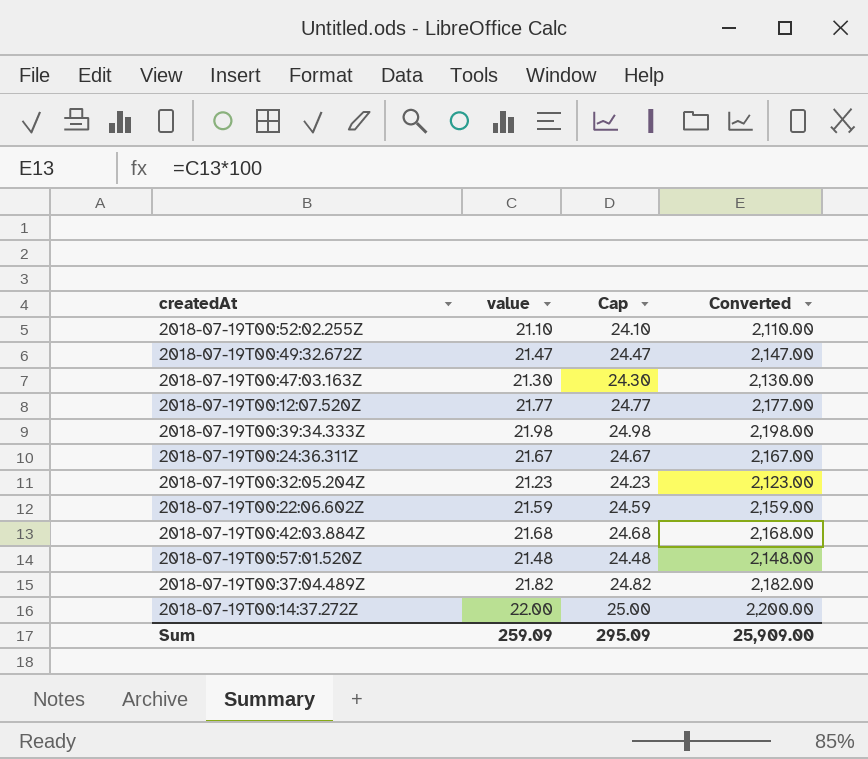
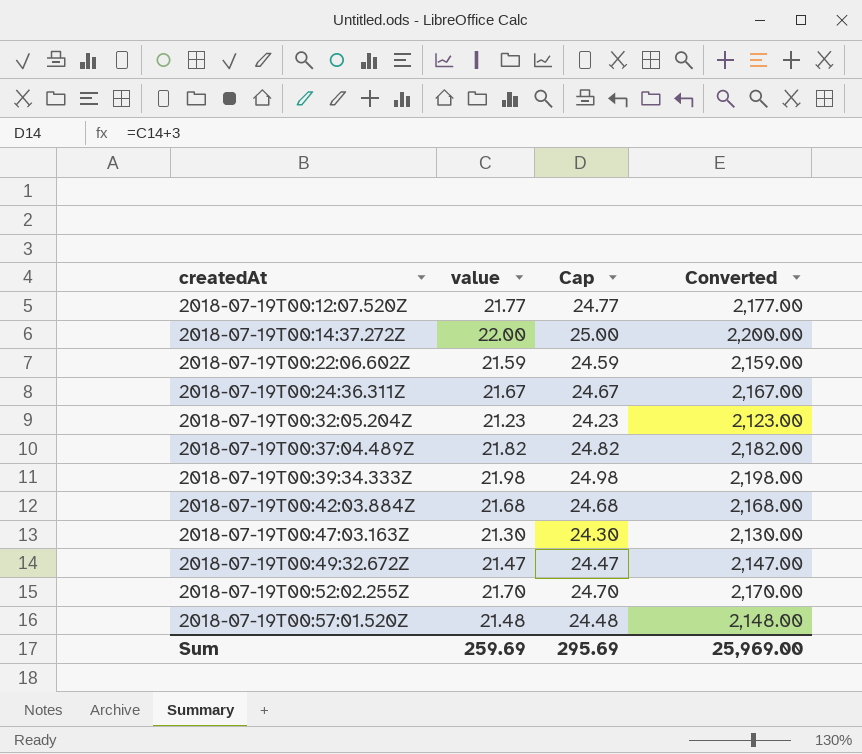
row order: none -> createdAt ascending
2018-07-19T00:52:02.255Z | value: 21.10 -> 21.70
2018-07-19T00:52:02.255Z | Cap: 24.10 -> 24.70
2018-07-19T00:52:02.255Z | Converted: 2,110.00 -> 2,170.00
Sum | value: 259.09 -> 259.69
Sum | Cap: 295.09 -> 295.69
Sum | Converted: 25,909.00 -> 25,969.00

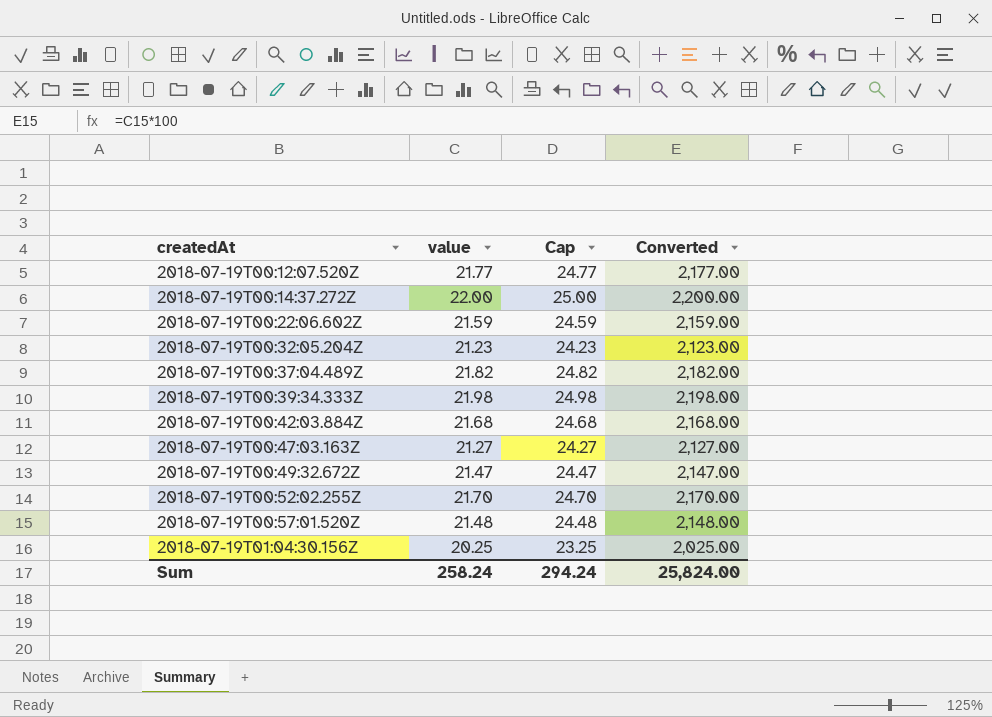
row 2018-07-19T00:24:36.311Z: 21.67 | 24.67 | 2,167.00 -> none
2018-07-19T00:47:03.163Z | value: 21.30 -> 21.27
2018-07-19T00:47:03.163Z | Cap: 24.30 -> 24.27
2018-07-19T00:47:03.163Z | Converted: 2,130.00 -> 2,127.00
row 2018-07-19T01:04:30.156Z: none -> 20.25 | 23.25 | 2,025.00
Sum | value: 259.69 -> 258.24
Sum | Cap: 295.69 -> 294.24
Sum | Converted: 25,969.00 -> 25,824.00

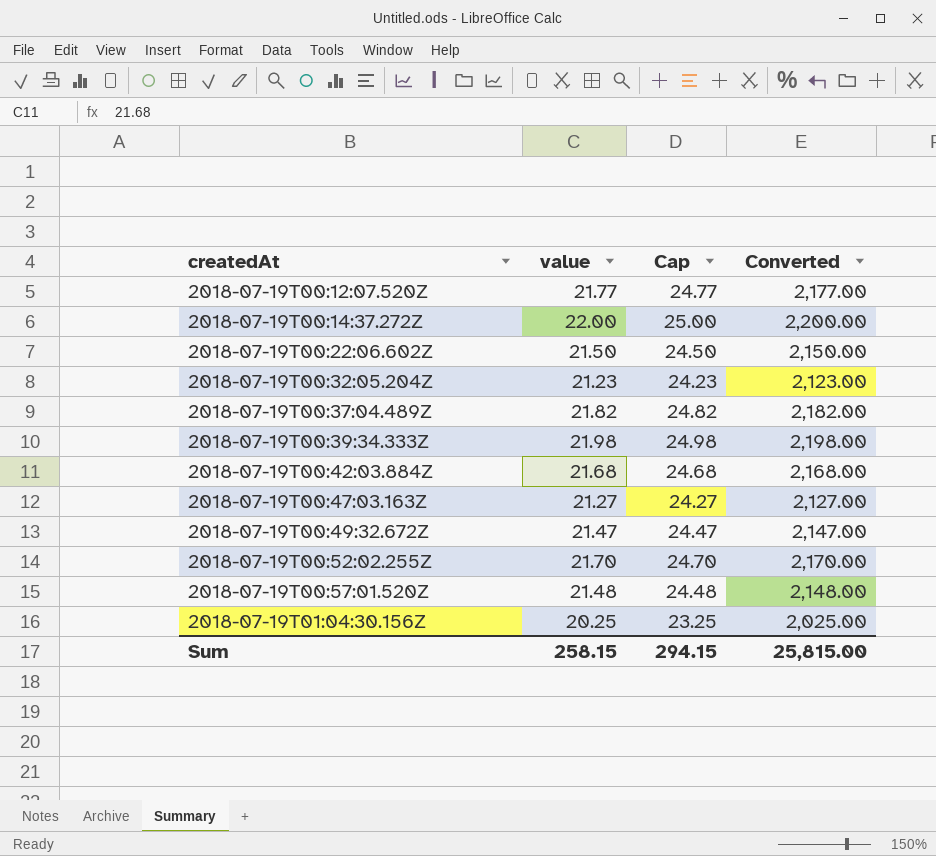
2018-07-19T00:22:06.602Z | value: 21.59 -> 21.50
2018-07-19T00:22:06.602Z | Cap: 24.59 -> 24.50
2018-07-19T00:22:06.602Z | Converted: 2,159.00 -> 2,150.00
Sum | value: 258.24 -> 258.15
Sum | Cap: 294.24 -> 294.15
Sum | Converted: 25,824.00 -> 25,815.00

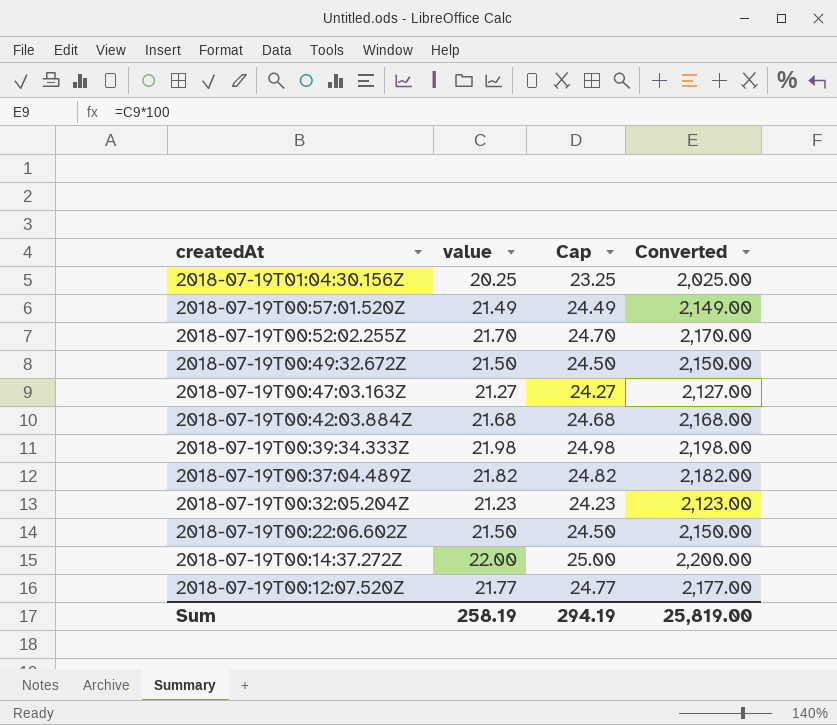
row order: createdAt ascending -> createdAt descending
2018-07-19T00:57:01.520Z | value: 21.48 -> 21.49
2018-07-19T00:57:01.520Z | Cap: 24.48 -> 24.49
2018-07-19T00:57:01.520Z | Converted: 2,148.00 -> 2,149.00
2018-07-19T00:49:32.672Z | value: 21.47 -> 21.50
2018-07-19T00:49:32.672Z | Cap: 24.47 -> 24.50
2018-07-19T00:49:32.672Z | Converted: 2,147.00 -> 2,150.00
Sum | value: 258.15 -> 258.19
Sum | Cap: 294.15 -> 294.19
Sum | Converted: 25,815.00 -> 25,819.00

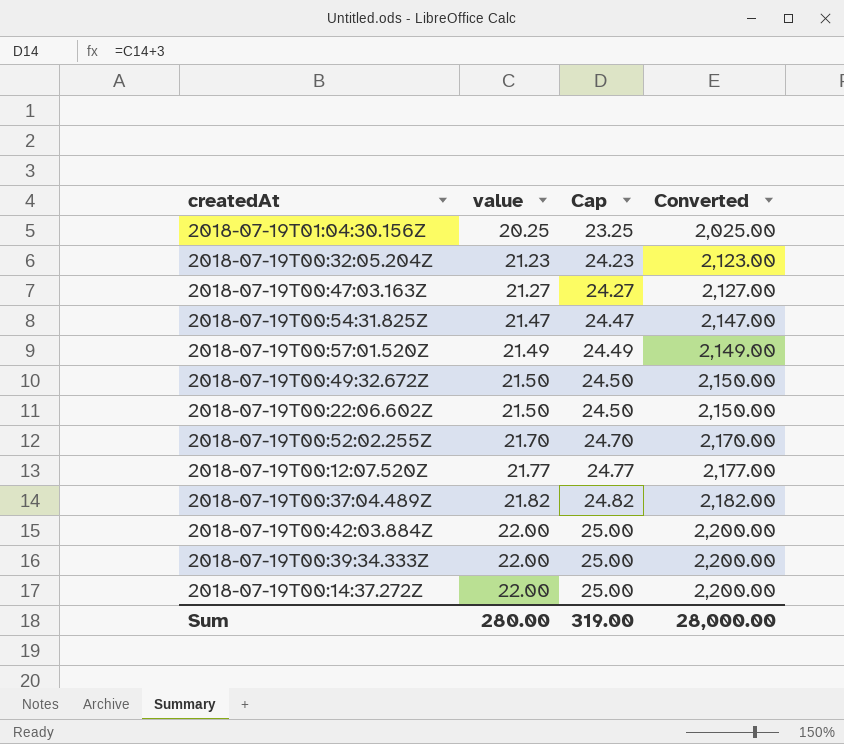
row order: createdAt descending -> value ascending
row 2018-07-19T00:54:31.825Z: none -> 21.47 | 24.47 | 2,147.00
2018-07-19T00:42:03.884Z | value: 21.68 -> 22.00
2018-07-19T00:42:03.884Z | Cap: 24.68 -> 25.00
2018-07-19T00:42:03.884Z | Converted: 2,168.00 -> 2,200.00
2018-07-19T00:39:34.333Z | value: 21.98 -> 22.00
2018-07-19T00:39:34.333Z | Cap: 24.98 -> 25.00
2018-07-19T00:39:34.333Z | Converted: 2,198.00 -> 2,200.00
Sum | value: 258.19 -> 280.00
Sum | Cap: 294.19 -> 319.00
Sum | Converted: 25,819.00 -> 28,000.00

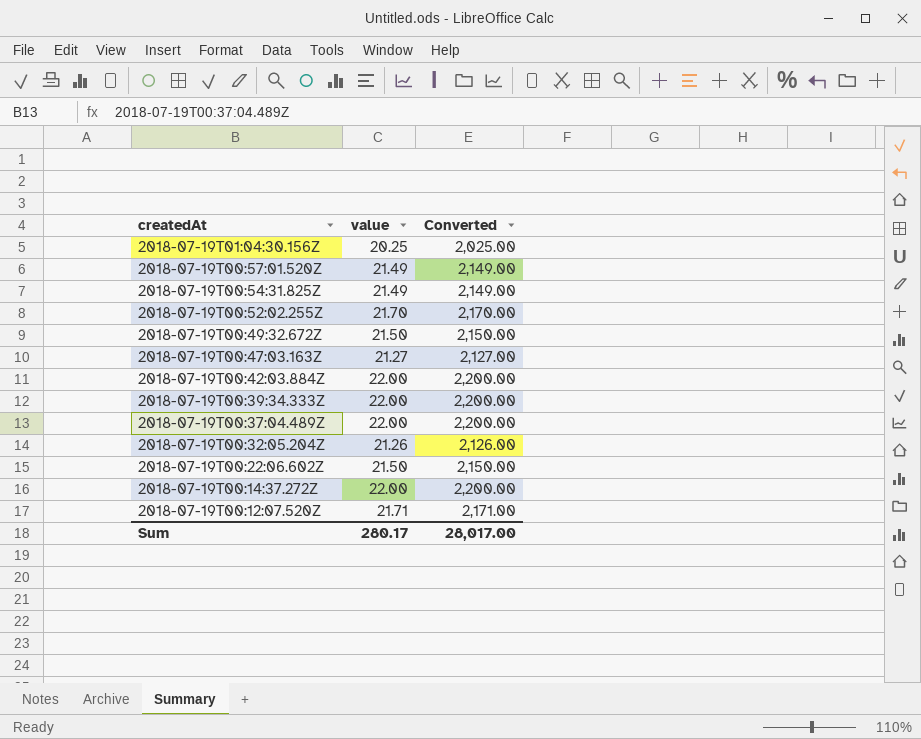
row order: value ascending -> createdAt descending
column Cap | formula: [value] + 3 -> none
2018-07-19T00:54:31.825Z | value: 21.47 -> 21.49
2018-07-19T00:54:31.825Z | Converted: 2,147.00 -> 2,149.00
2018-07-19T00:37:04.489Z | value: 21.82 -> 22.00
2018-07-19T00:37:04.489Z | Converted: 2,182.00 -> 2,200.00
2018-07-19T00:32:05.204Z | value: 21.23 -> 21.26
2018-07-19T00:32:05.204Z | Converted: 2,123.00 -> 2,126.00
2018-07-19T00:12:07.520Z | value: 21.77 -> 21.71
2018-07-19T00:12:07.520Z | Converted: 2,177.00 -> 2,171.00
Sum | value: 280.00 -> 280.17
Sum | Converted: 28,000.00 -> 28,017.00

